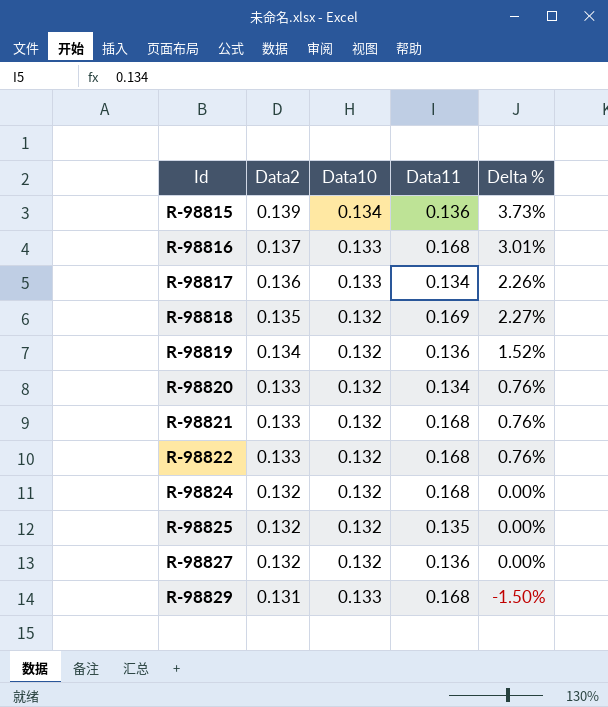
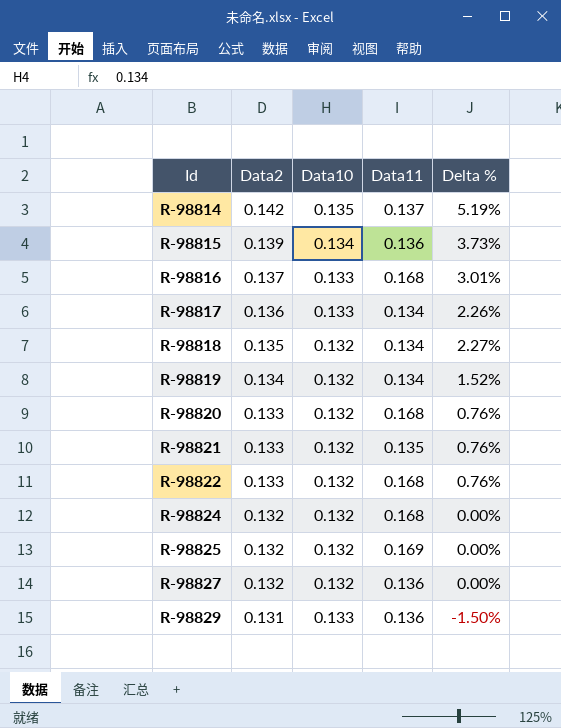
row R-98814: none -> 0.142 | 0.135 | 0.137 | 5.19%
R-98818 | Data11: 0.169 -> 0.134
R-98819 | Data11: 0.136 -> 0.134
R-98820 | Data11: 0.134 -> 0.168
R-98821 | Data11: 0.168 -> 0.135
R-98825 | Data11: 0.135 -> 0.169
R-98829 | Data11: 0.168 -> 0.136

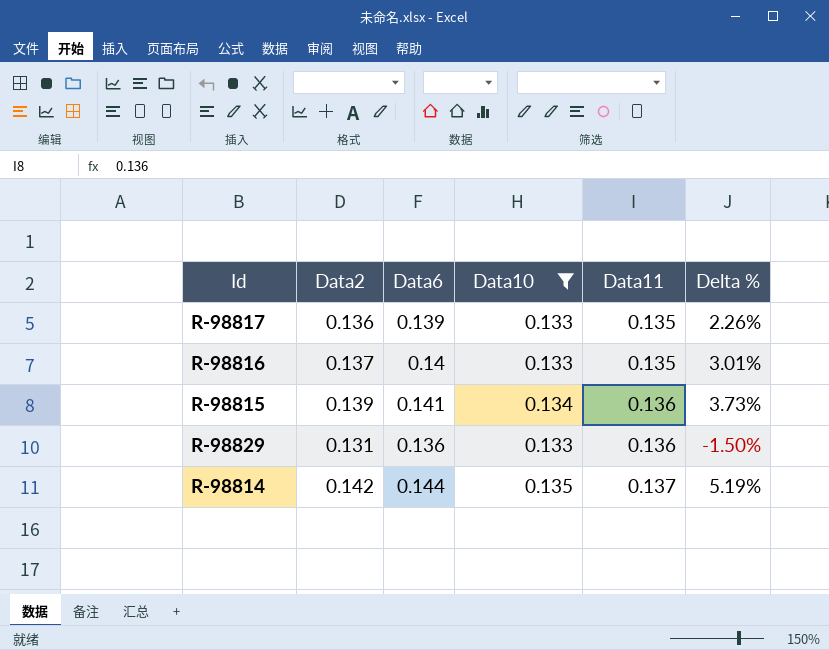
filter: none -> Data10 != 0.132
row order: Id ascending -> Data11 ascending
column Data6 | position: none -> 3
R-98817 | Data11: 0.134 -> 0.135
R-98816 | Data11: 0.168 -> 0.135

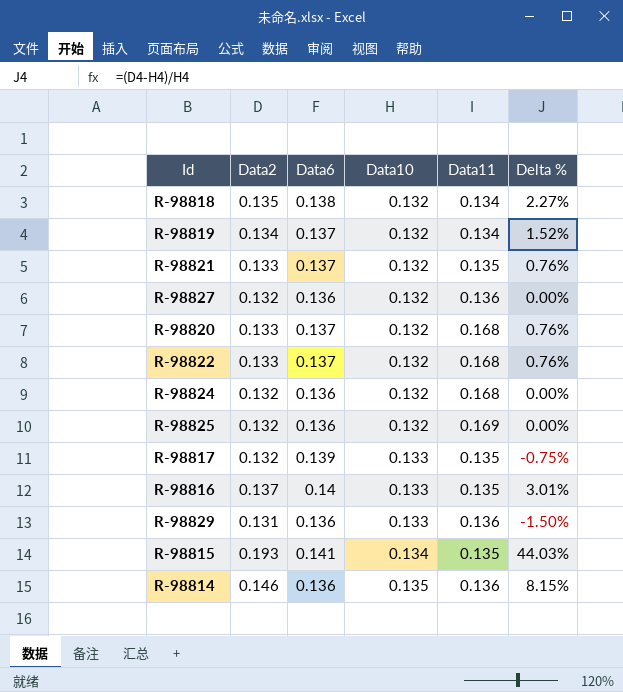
filter: Data10 != 0.132 -> none
row order: Data11 ascending -> Data10 ascending
R-98817 | Data2: 0.136 -> 0.132
R-98817 | Delta %: 2.26% -> -0.75%
R-98815 | Data2: 0.139 -> 0.193
R-98815 | Data11: 0.136 -> 0.135
R-98815 | Delta %: 3.73% -> 44.03%
R-98814 | Data2: 0.142 -> 0.146
R-98814 | Data6: 0.144 -> 0.136
R-98814 | Data11: 0.137 -> 0.136
R-98814 | Delta %: 5.19% -> 8.15%

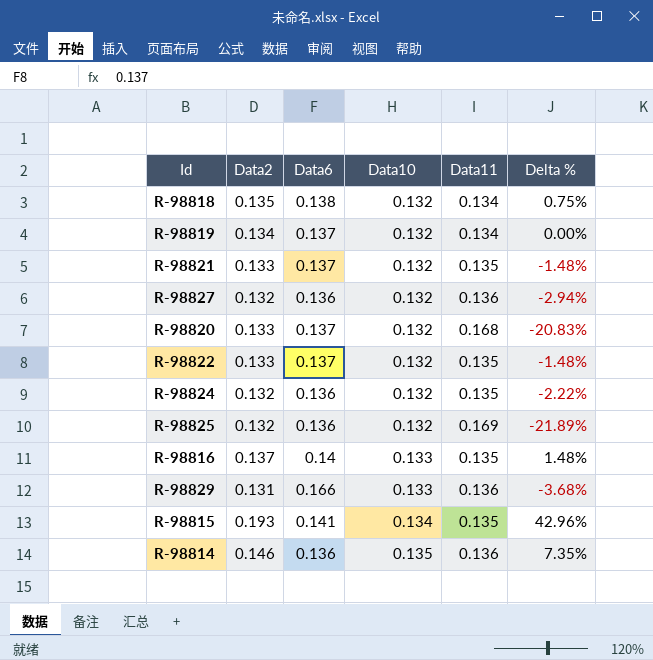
column Delta % | formula: ([Data2] - [Data10]) / [Data10] -> ([Data2] - [Data11]) / [Data11]
row R-98817: 0.132 | 0.139 | 0.133 | 0.135 | -0.75% -> none
R-98822 | Data11: 0.168 -> 0.135
R-98824 | Data11: 0.168 -> 0.135
R-98829 | Data6: 0.136 -> 0.166

